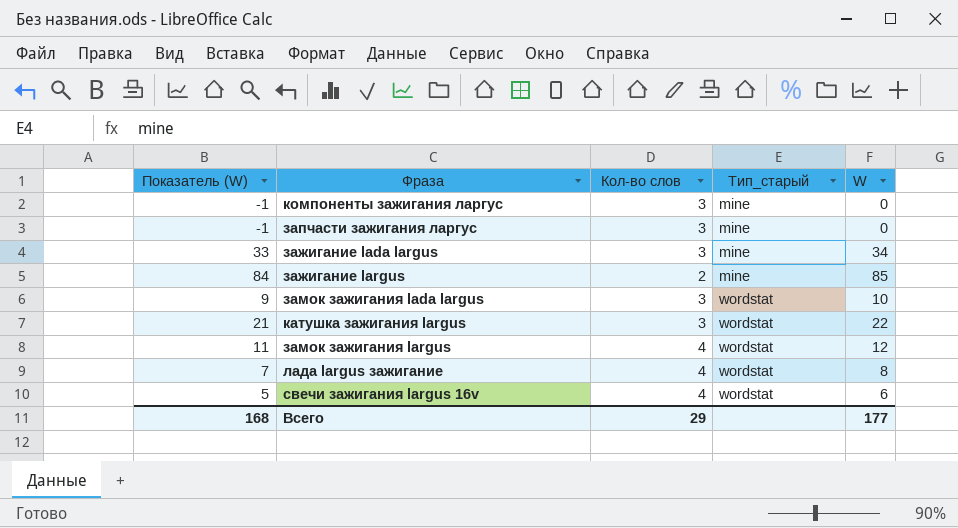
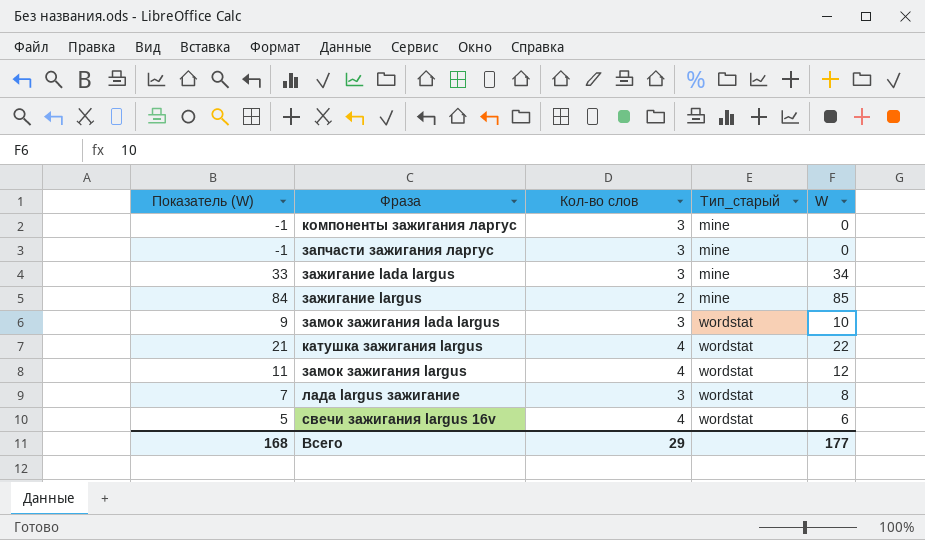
катушка зажигания largus | Кол-во слов: 3 -> 4
лада largus зажигание | Кол-во слов: 4 -> 3

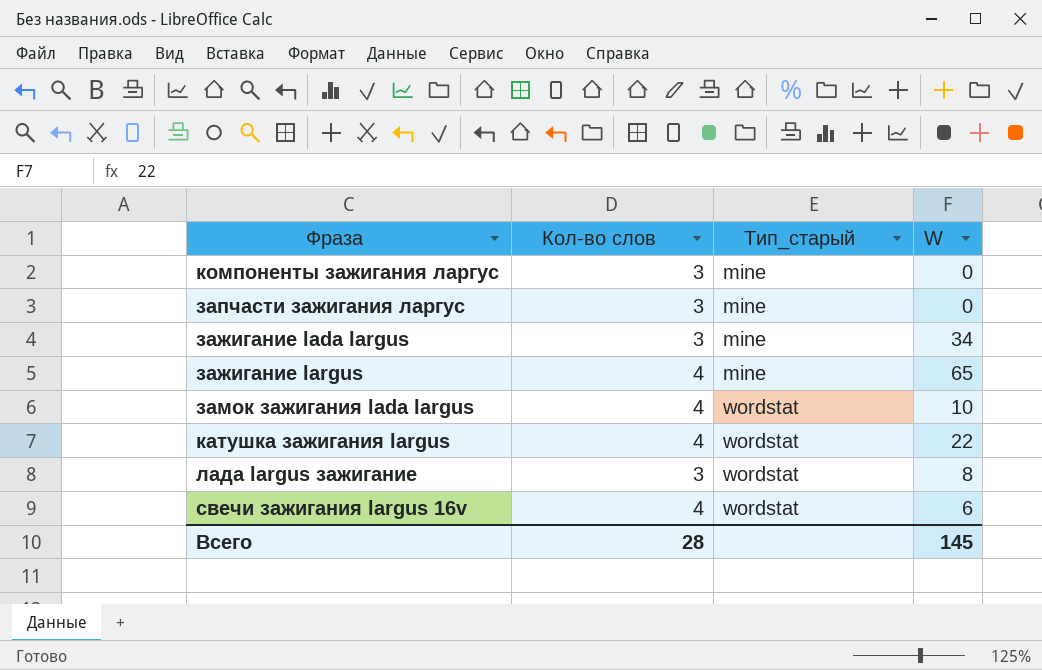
column Показатель (W) | formula: [W] - 1 -> none
row замок зажигания largus: 11 | 4 | wordstat | 12 -> none
зажигание largus | Кол-во слов: 2 -> 4
зажигание largus | W: 85 -> 65
замок зажигания lada largus | Кол-во слов: 3 -> 4
Всего | Кол-во слов: 29 -> 28
Всего | W: 177 -> 145

